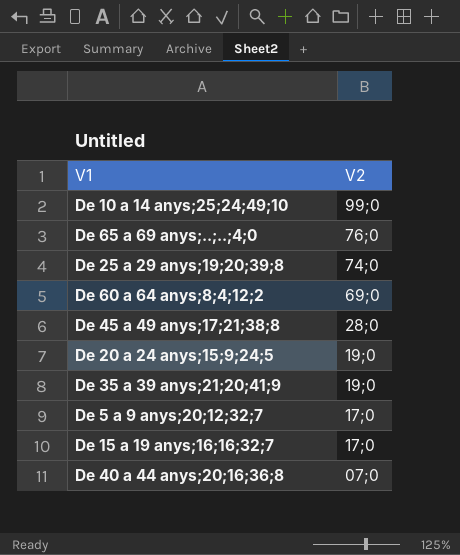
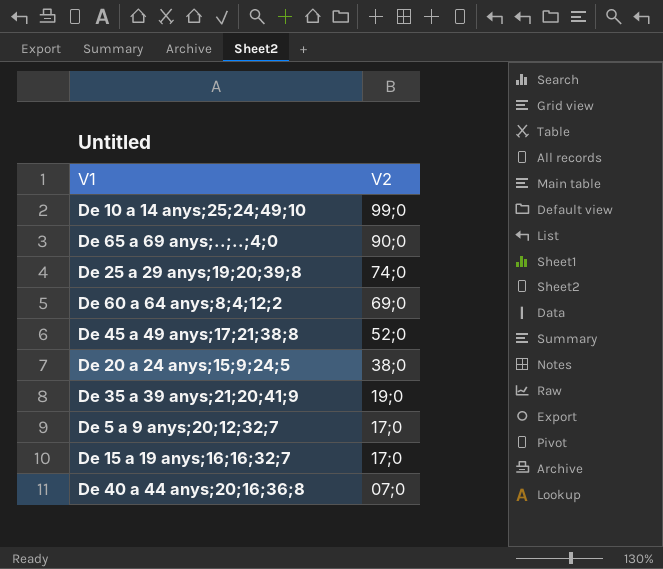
De 65 a 69 anys;..;..;4;0 | V2: 76;0 -> 90;0
De 45 a 49 anys;17;21;38;8 | V2: 28;0 -> 52;0
De 20 a 24 anys;15;9;24;5 | V2: 19;0 -> 38;0

